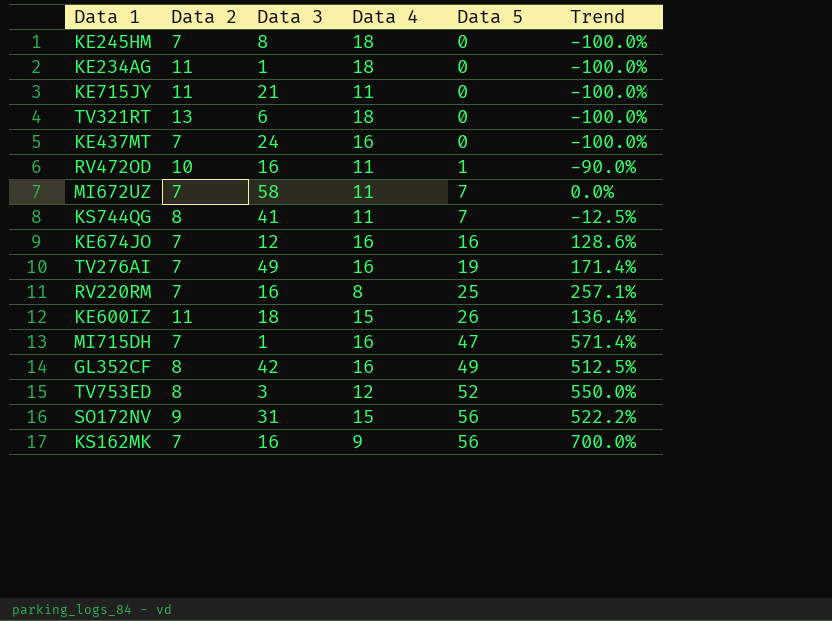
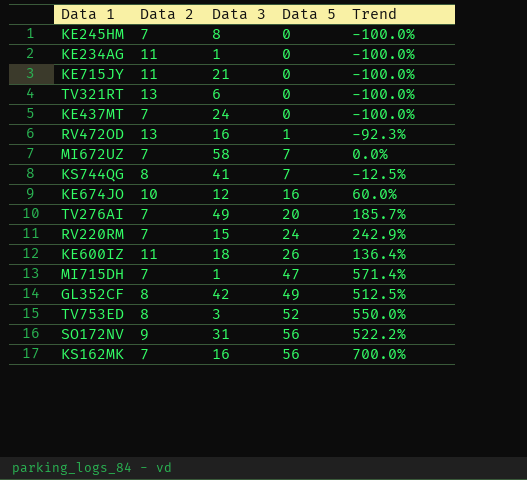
column Data 4 | position: 4 -> none
RV472OD | Data 2: 10 -> 13
RV472OD | Trend: -90.0% -> -92.3%
KE674JO | Data 2: 7 -> 10
KE674JO | Trend: 128.6% -> 60.0%
TV276AI | Data 5: 19 -> 20
TV276AI | Trend: 171.4% -> 185.7%
RV220RM | Data 3: 16 -> 15
RV220RM | Data 5: 25 -> 24
RV220RM | Trend: 257.1% -> 242.9%

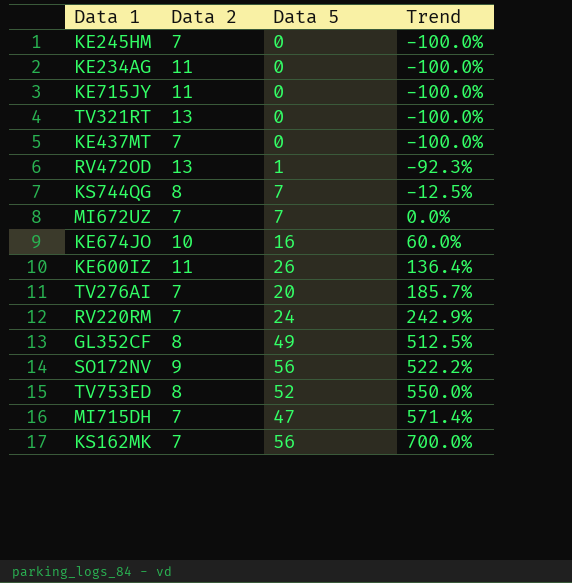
row order: Data 5 ascending -> Trend ascending
column Data 3 | position: 3 -> none

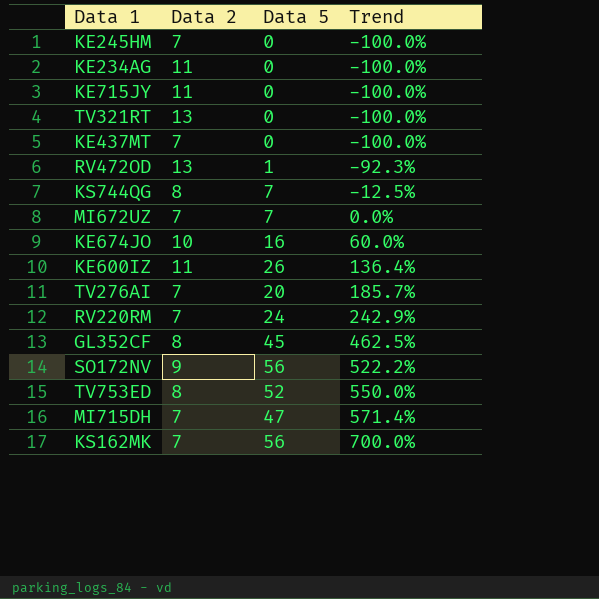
GL352CF | Data 5: 49 -> 45
GL352CF | Trend: 512.5% -> 462.5%

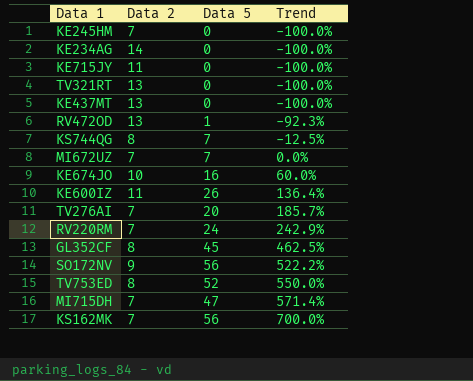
KE234AG | Data 2: 11 -> 14
KE437MT | Data 2: 7 -> 13

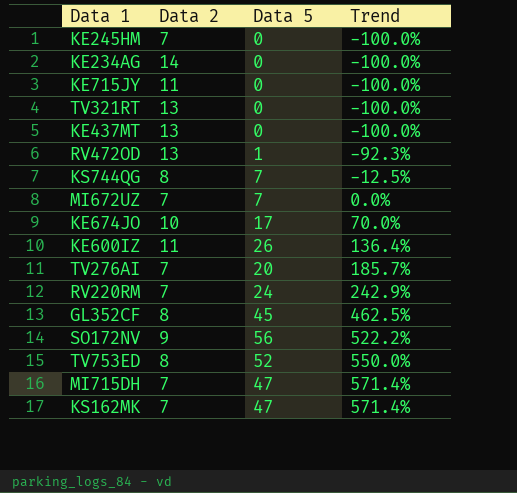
KE674JO | Data 5: 16 -> 17
KE674JO | Trend: 60.0% -> 70.0%
KS162MK | Data 5: 56 -> 47
KS162MK | Trend: 700.0% -> 571.4%

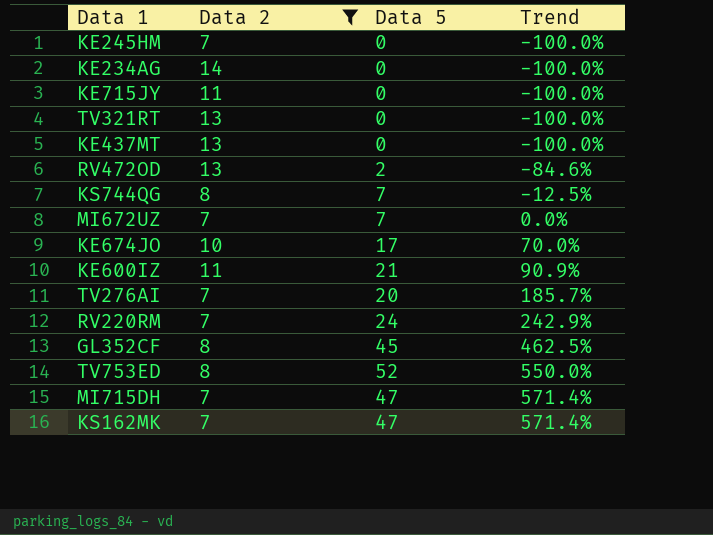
filter: none -> Data 2 != 9
RV472OD | Data 5: 1 -> 2
RV472OD | Trend: -92.3% -> -84.6%
KE600IZ | Data 5: 26 -> 21
KE600IZ | Trend: 136.4% -> 90.9%

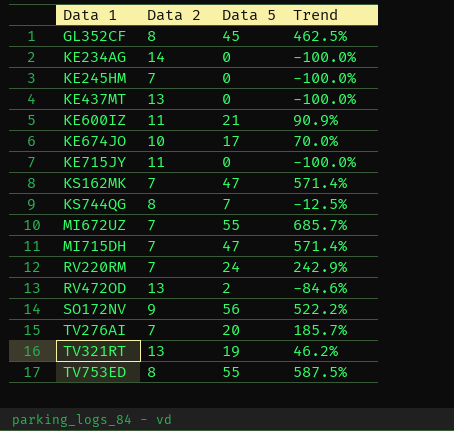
filter: Data 2 != 9 -> none
row order: Trend ascending -> Data 1 ascending
MI672UZ | Data 5: 7 -> 55
MI672UZ | Trend: 0.0% -> 685.7%
TV321RT | Data 5: 0 -> 19
TV321RT | Trend: -100.0% -> 46.2%
TV753ED | Data 5: 52 -> 55
TV753ED | Trend: 550.0% -> 587.5%

